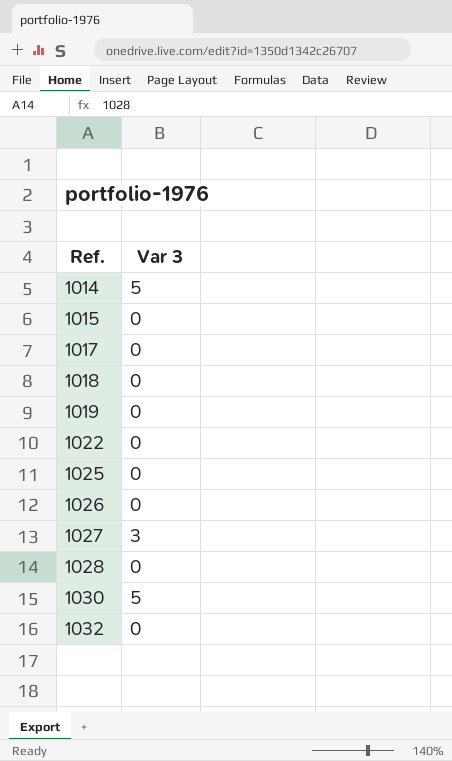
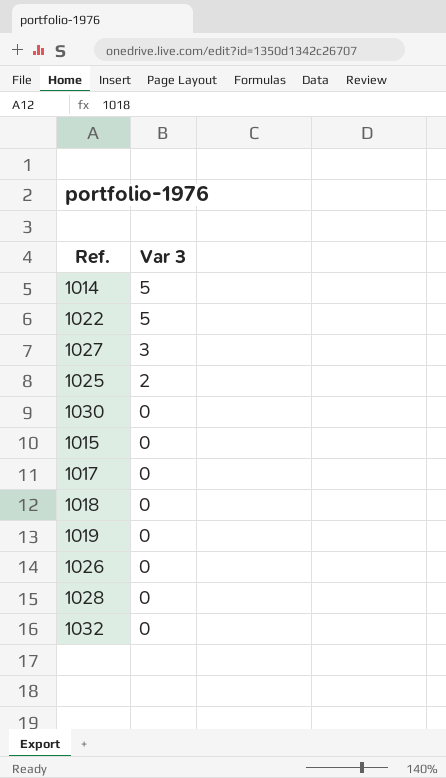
row order: Ref. ascending -> Var 3 descending
1022 | Var 3: 0 -> 5
1025 | Var 3: 0 -> 2
1030 | Var 3: 5 -> 0

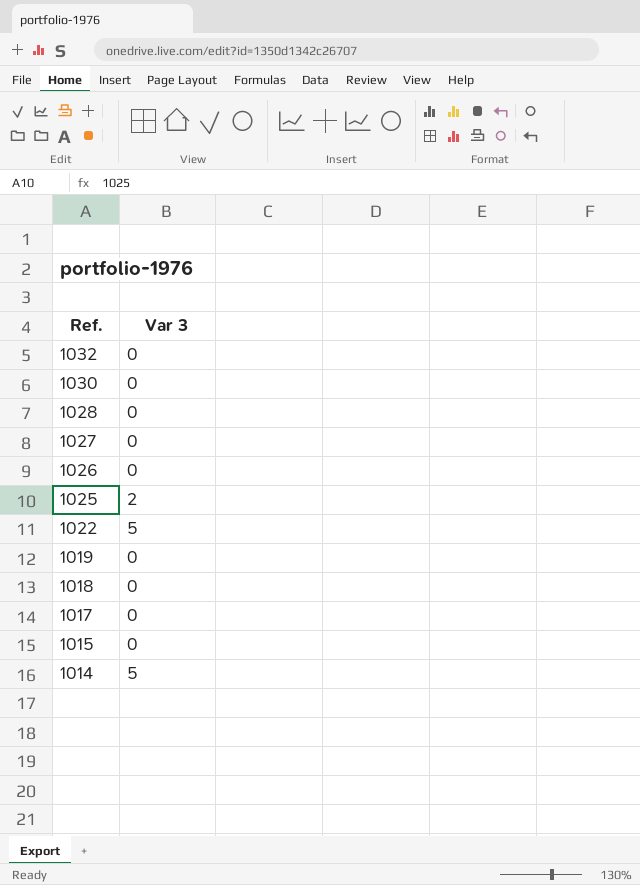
row order: Var 3 descending -> Ref. descending
1027 | Var 3: 3 -> 0

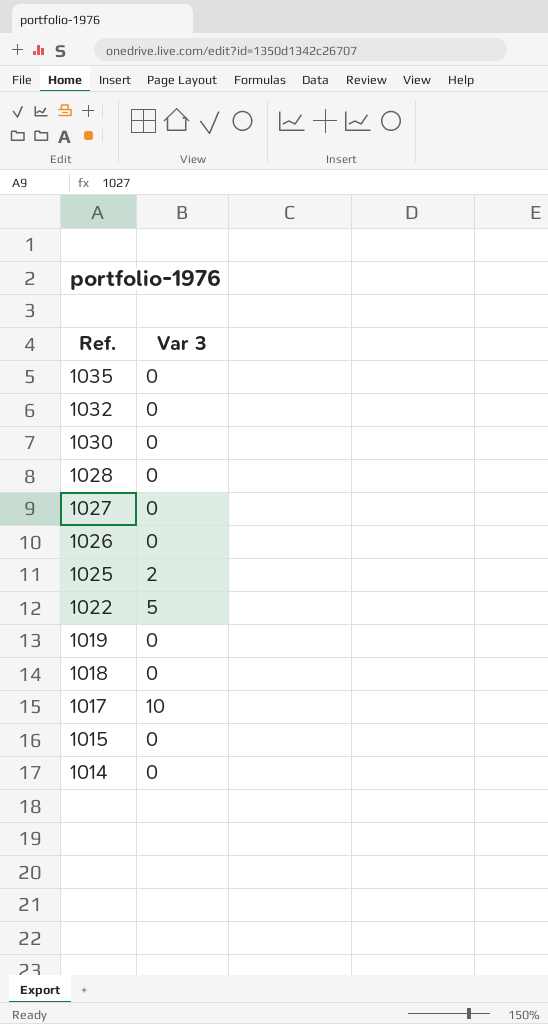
row 1035: none -> 0
1017 | Var 3: 0 -> 10
1014 | Var 3: 5 -> 0

